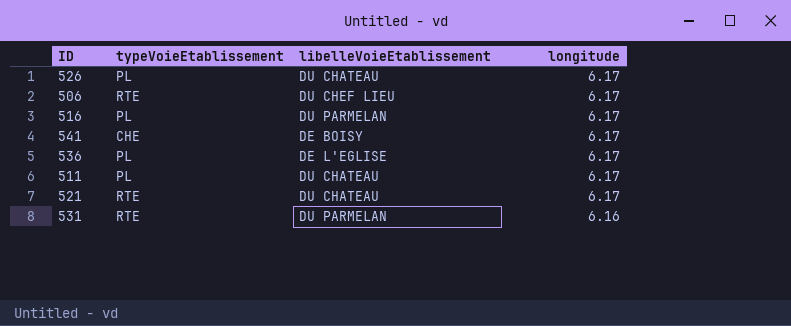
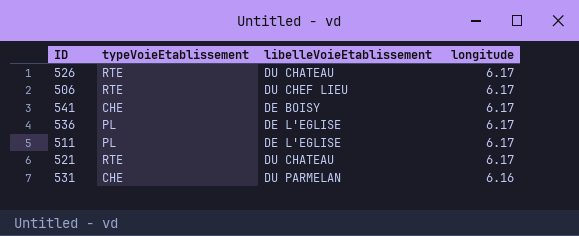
row 516: PL | DU PARMELAN | 6.17 -> none
526 | typeVoieEtablissement: PL -> RTE
511 | libelleVoieEtablissement: DU CHATEAU -> DE L'EGLISE
531 | typeVoieEtablissement: RTE -> CHE

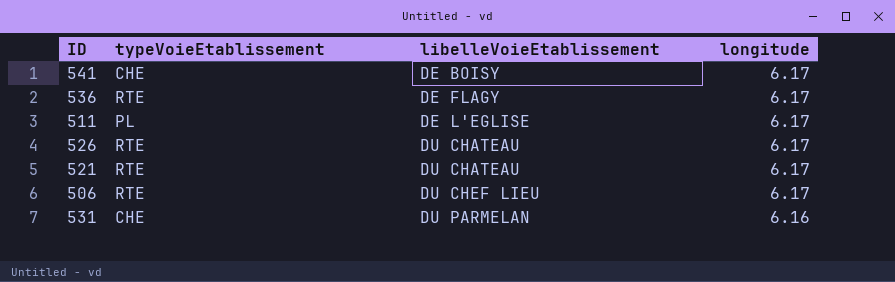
row order: longitude descending -> libelleVoieEtablissement ascending
536 | typeVoieEtablissement: PL -> RTE
536 | libelleVoieEtablissement: DE L'EGLISE -> DE FLAGY

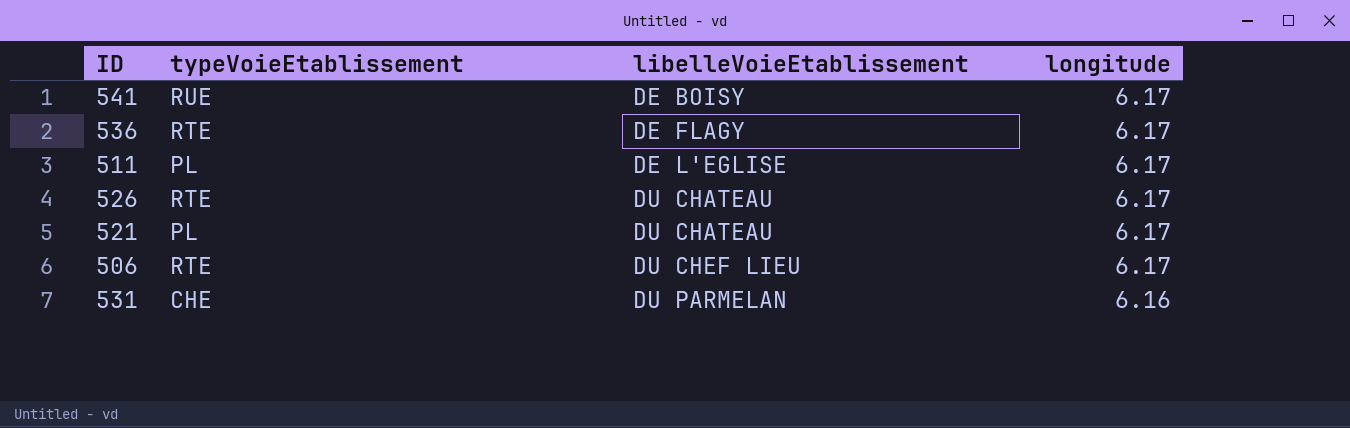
541 | typeVoieEtablissement: CHE -> RUE
521 | typeVoieEtablissement: RTE -> PL

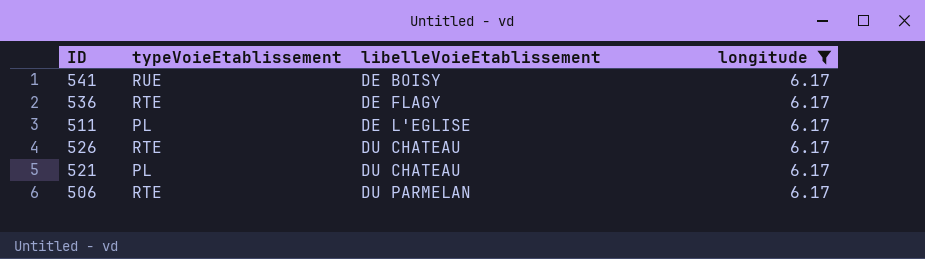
filter: none -> longitude = 6.17
506 | libelleVoieEtablissement: DU CHEF LIEU -> DU PARMELAN

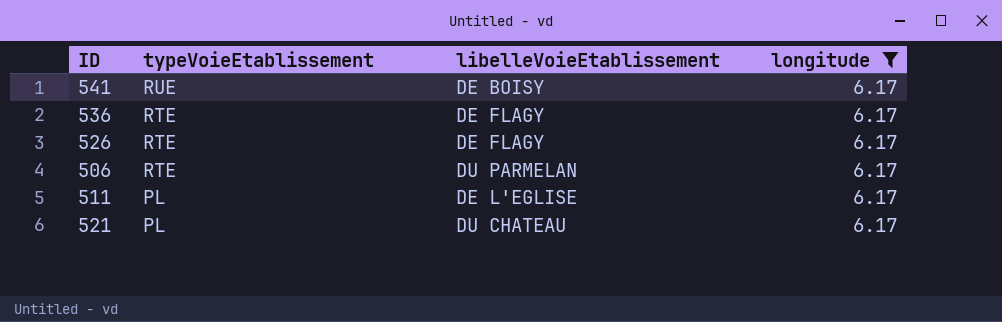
row order: libelleVoieEtablissement ascending -> typeVoieEtablissement descending
526 | libelleVoieEtablissement: DU CHATEAU -> DE FLAGY

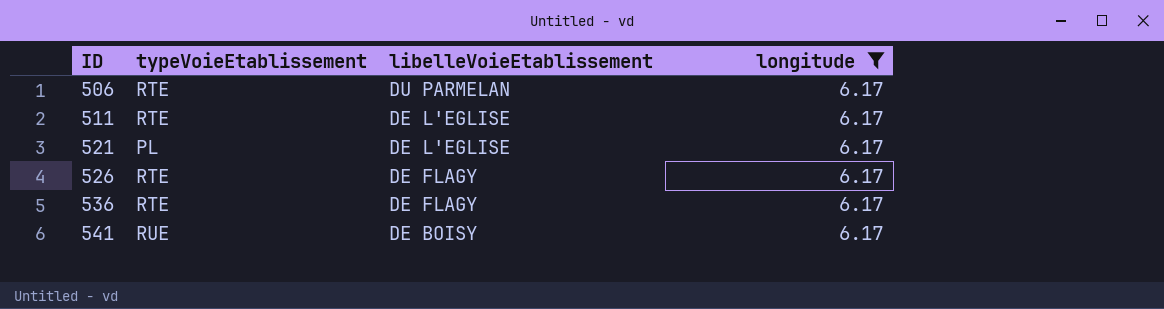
row order: typeVoieEtablissement descending -> ID ascending
511 | typeVoieEtablissement: PL -> RTE
521 | libelleVoieEtablissement: DU CHATEAU -> DE L'EGLISE

